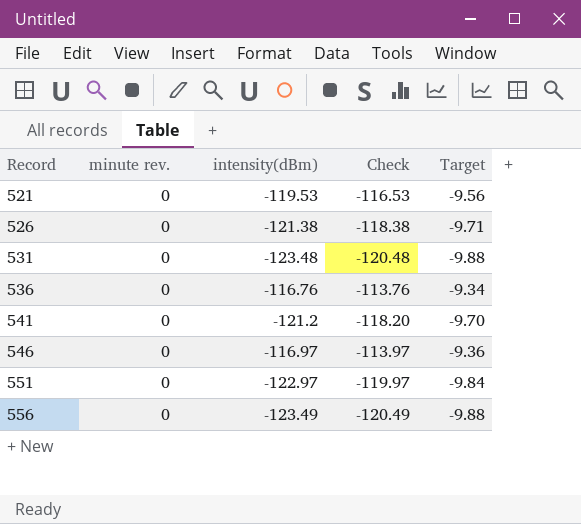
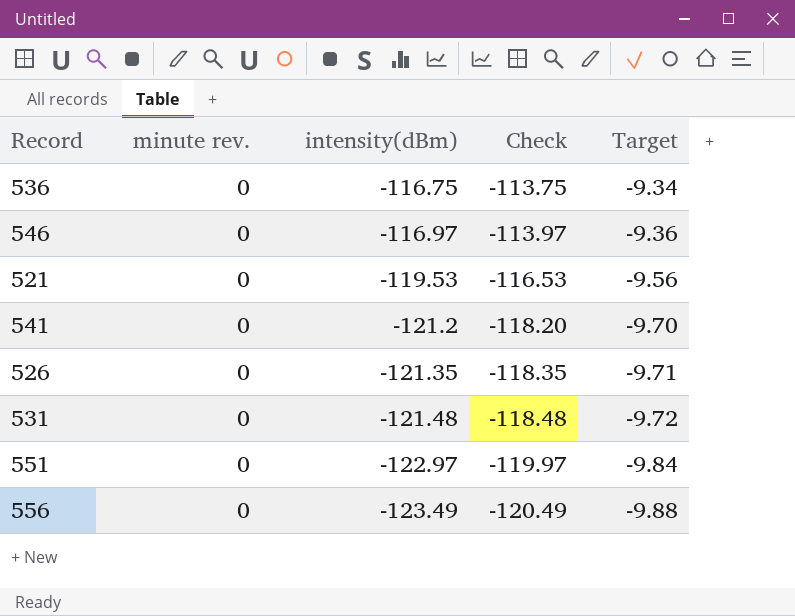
row order: Record ascending -> intensity(dBm) descending
536 | intensity(dBm): -116.76 -> -116.75
536 | Check: -113.76 -> -113.75
526 | intensity(dBm): -121.38 -> -121.35
526 | Check: -118.38 -> -118.35
531 | intensity(dBm): -123.48 -> -121.48
531 | Check: -120.48 -> -118.48
531 | Target: -9.88 -> -9.72

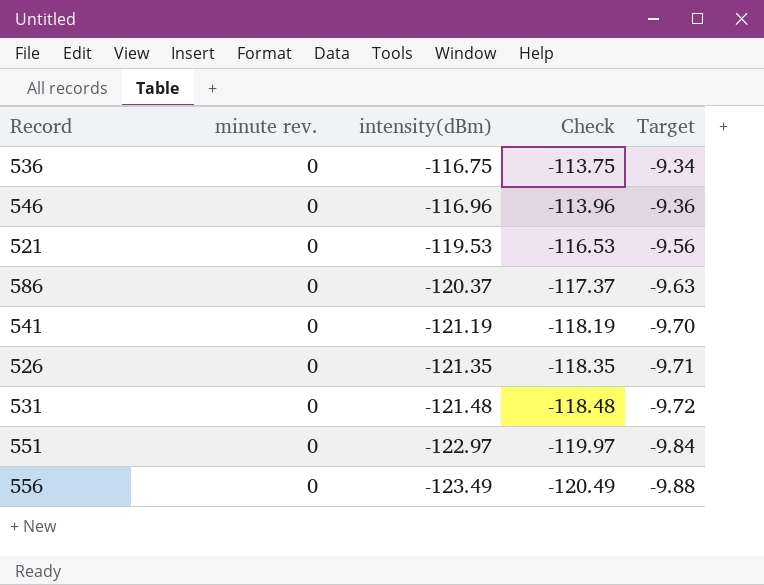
546 | intensity(dBm): -116.97 -> -116.96
546 | Check: -113.97 -> -113.96
row 586: none -> 0 | -120.37 | -117.37 | -9.63
541 | intensity(dBm): -121.2 -> -121.19
541 | Check: -118.20 -> -118.19

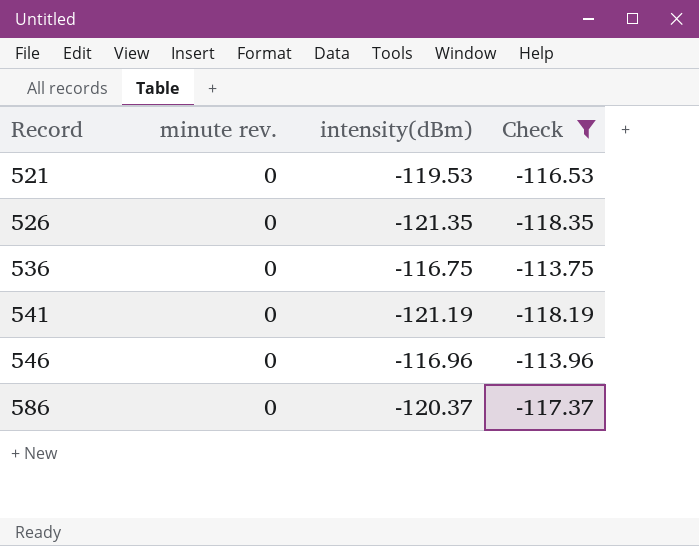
filter: none -> Check >= -118.35
row order: intensity(dBm) descending -> Record ascending
column Target | formula: [intensity(dBm)] * 0.08 -> none

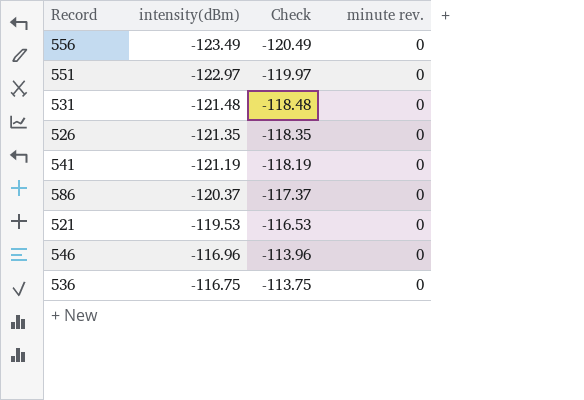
filter: Check >= -118.35 -> none
row order: Record ascending -> intensity(dBm) ascending
column minute rev. | position: 2 -> 4

